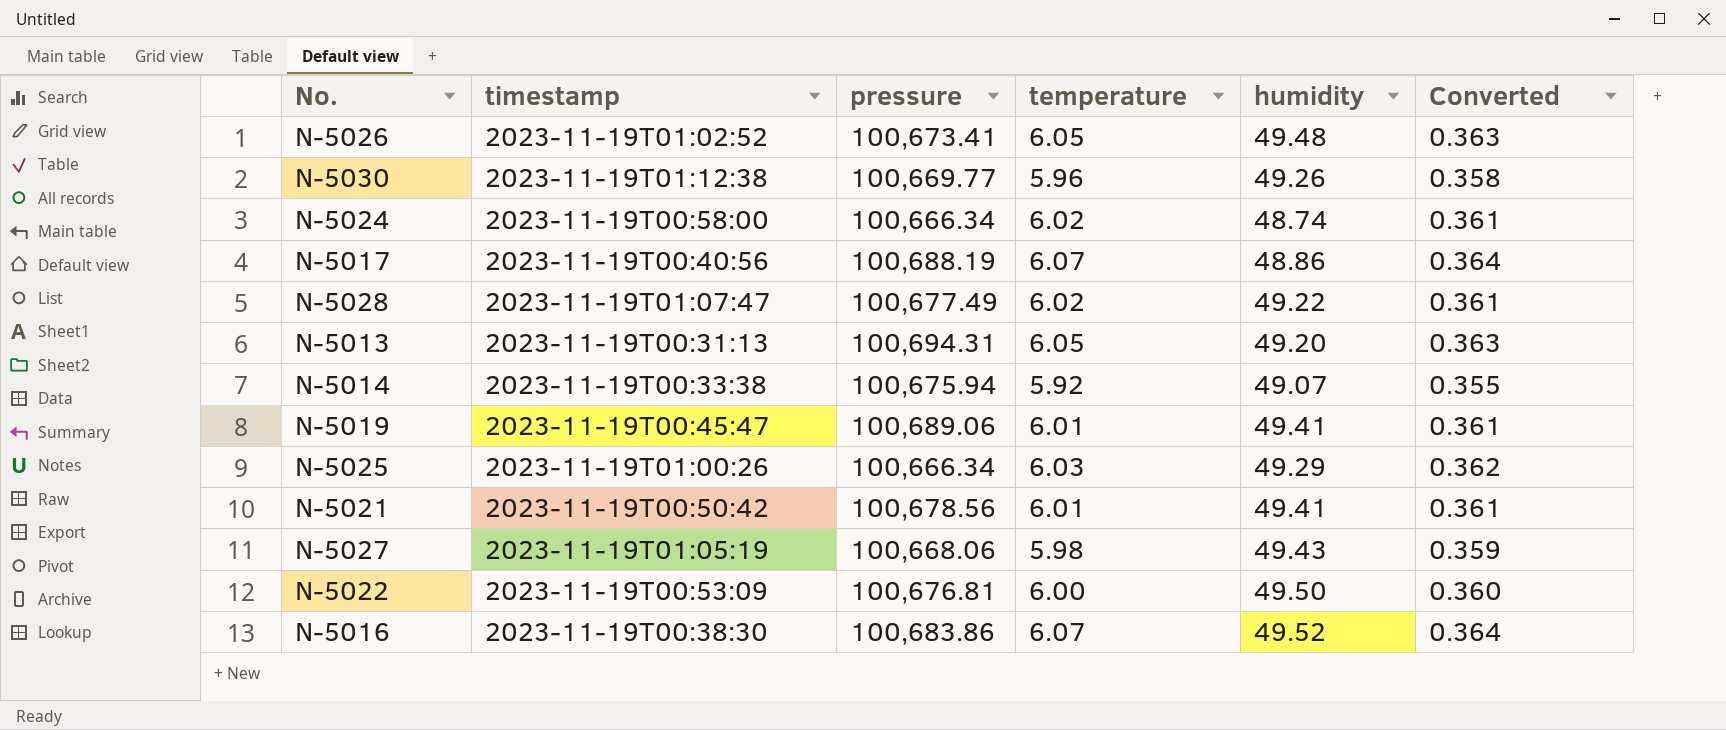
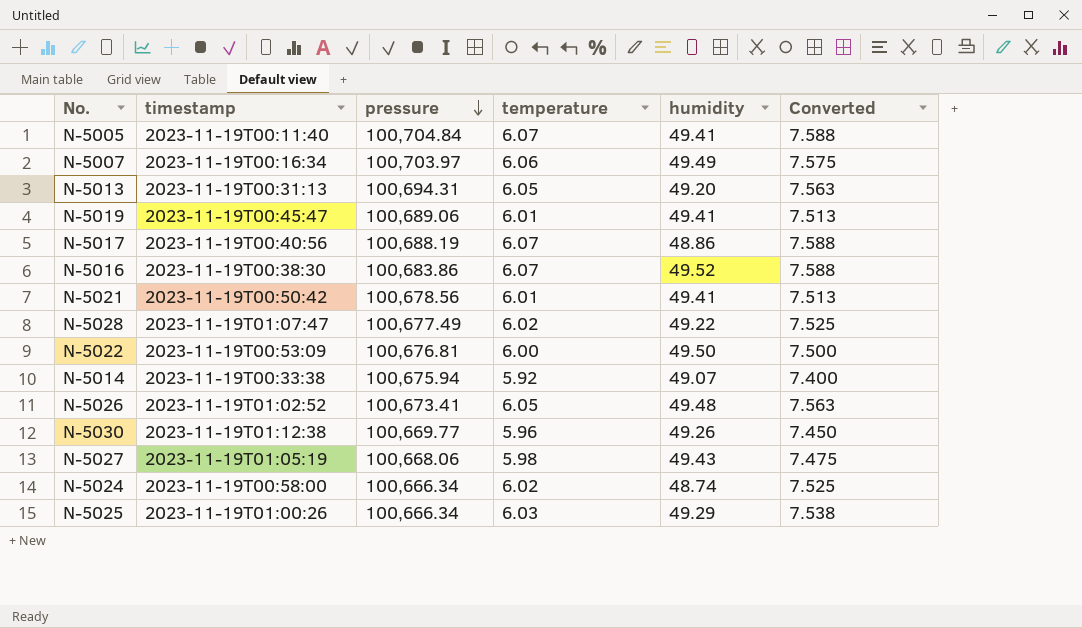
row order: none -> pressure descending
column Converted | formula: [temperature] * 0.06 -> [temperature] * 1.25
row N-5005: none -> 2023-11-19T00:11:40 | 100,704.84 | 6.07 | 49.41 | 7.588
row N-5007: none -> 2023-11-19T00:16:34 | 100,703.97 | 6.06 | 49.49 | 7.575

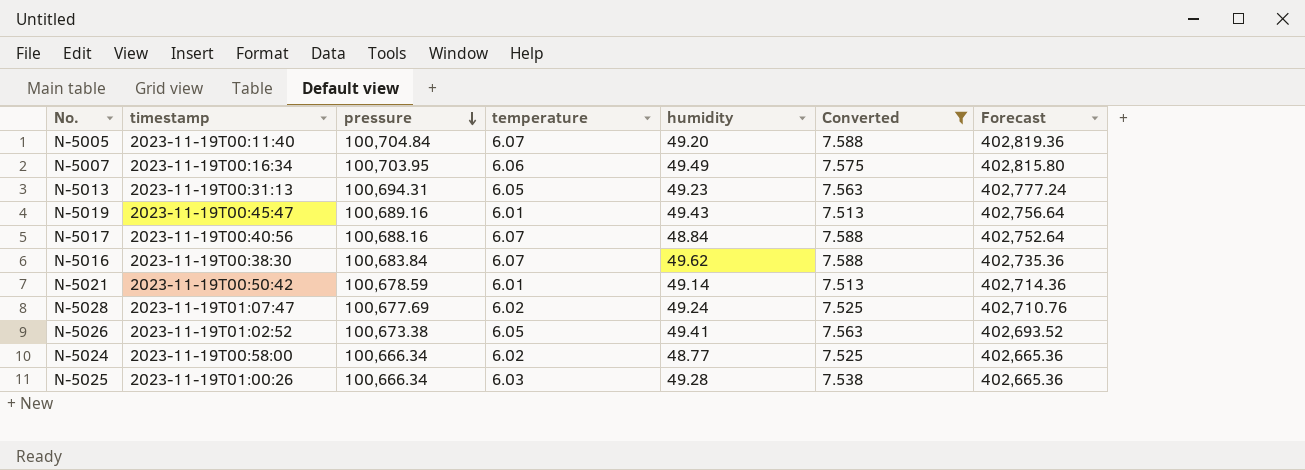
filter: none -> Converted >= 7.513
column Forecast | formula: none -> [pressure] * 4
N-5005 | humidity: 49.41 -> 49.20
N-5007 | pressure: 100,703.97 -> 100,703.95
N-5013 | humidity: 49.20 -> 49.23
N-5019 | pressure: 100,689.06 -> 100,689.16
N-5019 | humidity: 49.41 -> 49.43
N-5017 | pressure: 100,688.19 -> 100,688.16
N-5017 | humidity: 48.86 -> 48.84
N-5016 | pressure: 100,683.86 -> 100,683.84
N-5016 | humidity: 49.52 -> 49.62
N-5021 | pressure: 100,678.56 -> 100,678.59
N-5021 | humidity: 49.41 -> 49.14
N-5028 | pressure: 100,677.49 -> 100,677.69
N-5028 | humidity: 49.22 -> 49.24
N-5026 | pressure: 100,673.41 -> 100,673.38
N-5026 | humidity: 49.48 -> 49.41
N-5024 | humidity: 48.74 -> 48.77
N-5025 | humidity: 49.29 -> 49.28

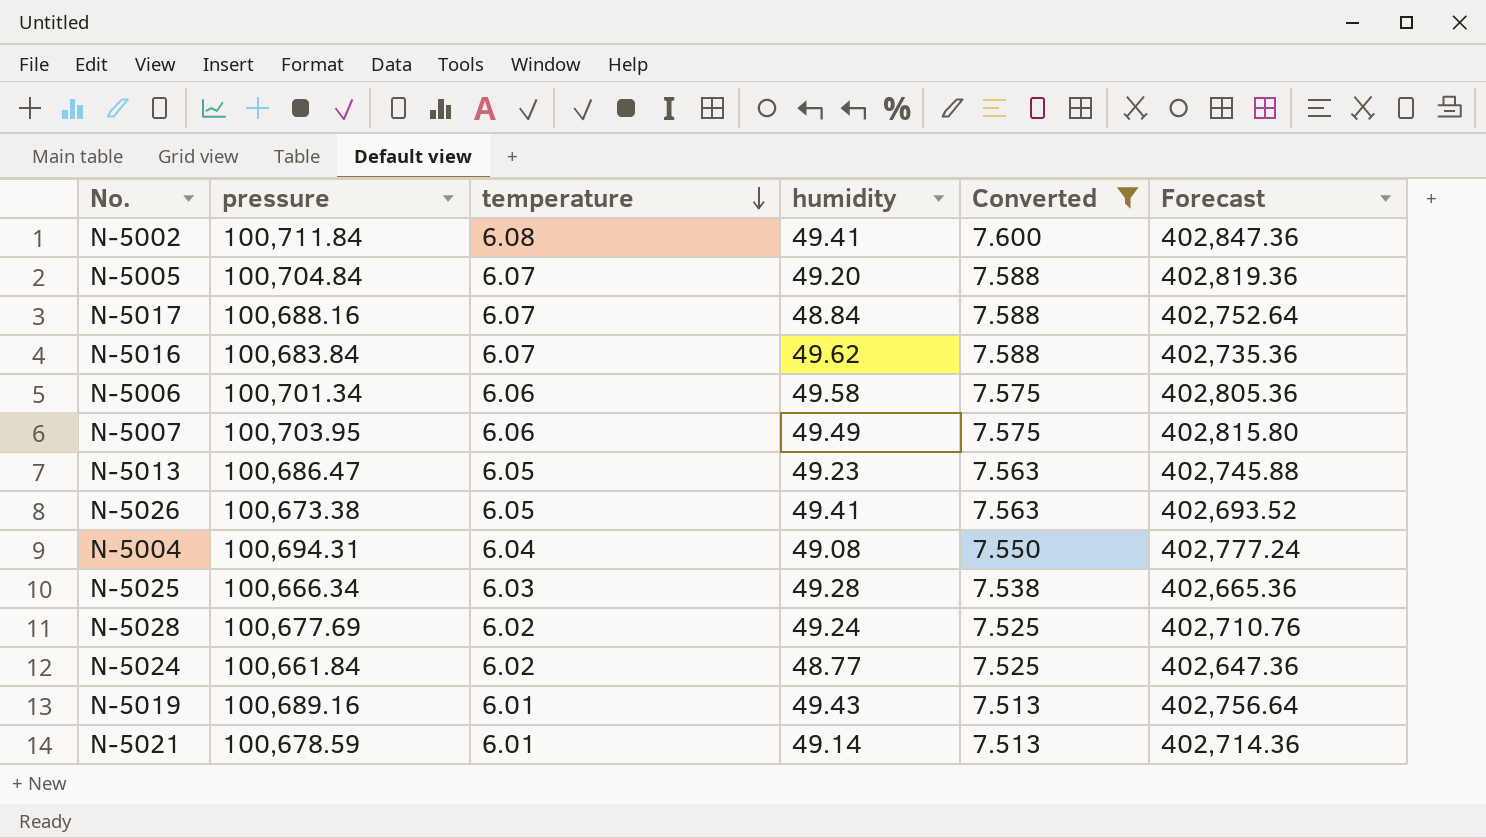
row order: pressure descending -> temperature descending
column timestamp | position: 2 -> none
row N-5002: none -> 100,711.84 | 6.08 | 49.41 | 7.600 | 402,847.36
row N-5006: none -> 100,701.34 | 6.06 | 49.58 | 7.575 | 402,805.36
N-5013 | pressure: 100,694.31 -> 100,686.47
N-5013 | Forecast: 402,777.24 -> 402,745.88
row N-5004: none -> 100,694.31 | 6.04 | 49.08 | 7.550 | 402,777.24
N-5024 | pressure: 100,666.34 -> 100,661.84
N-5024 | Forecast: 402,665.36 -> 402,647.36

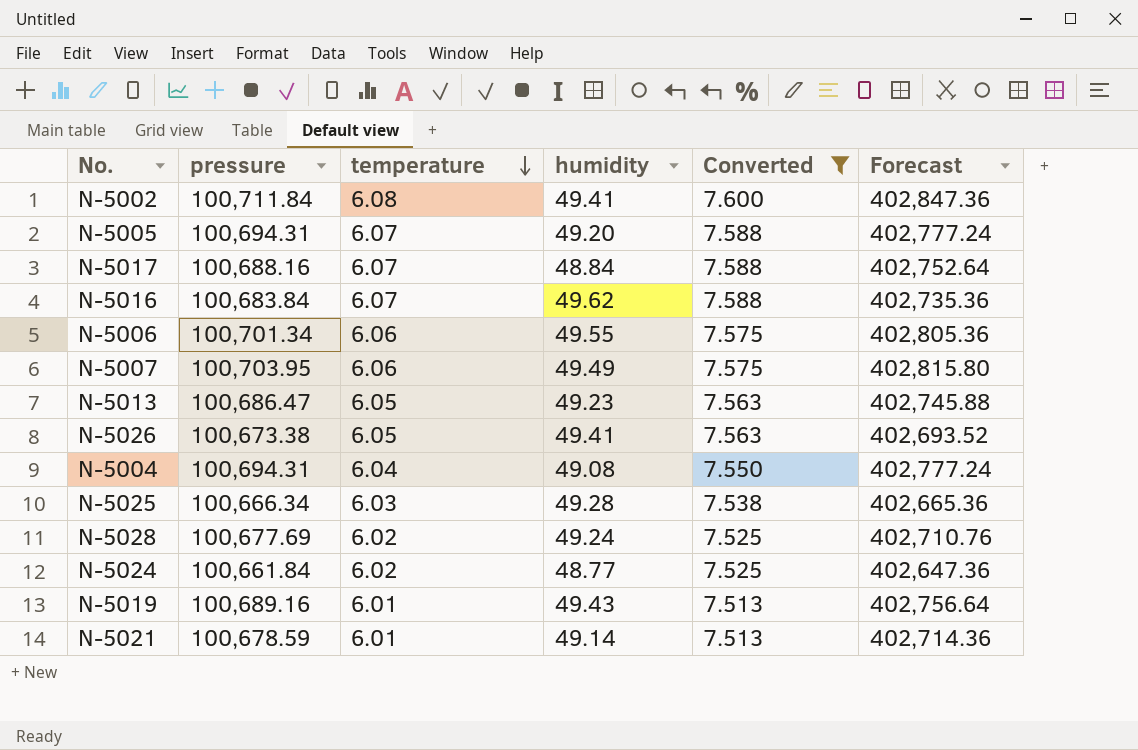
N-5005 | pressure: 100,704.84 -> 100,694.31
N-5005 | Forecast: 402,819.36 -> 402,777.24
N-5006 | humidity: 49.58 -> 49.55

